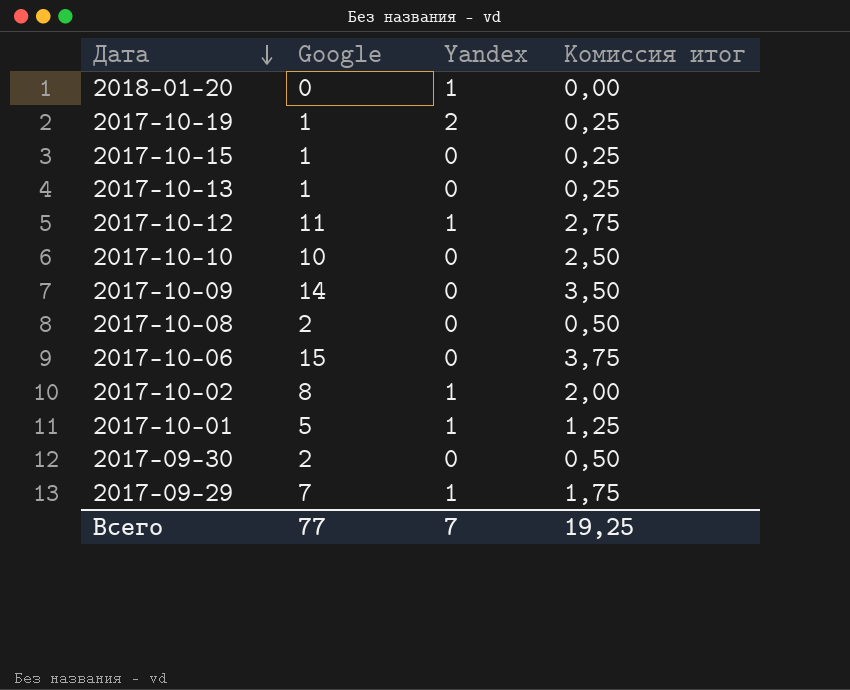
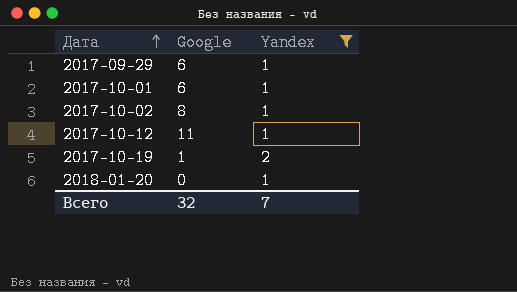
filter: none -> Yandex != 0
row order: Дата descending -> Дата ascending
column Комиссия итог | formula: [Google] * 0,25 -> none
2017-09-29 | Google: 7 -> 6
2017-10-01 | Google: 5 -> 6
Всего | Google: 77 -> 32

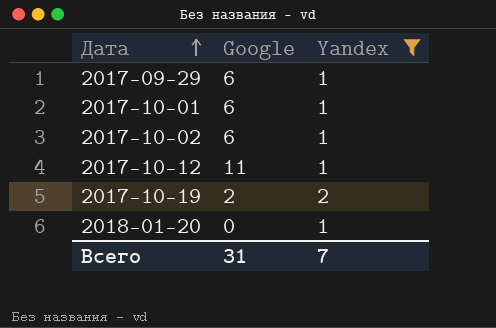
2017-10-02 | Google: 8 -> 6
2017-10-19 | Google: 1 -> 2
Всего | Google: 32 -> 31

